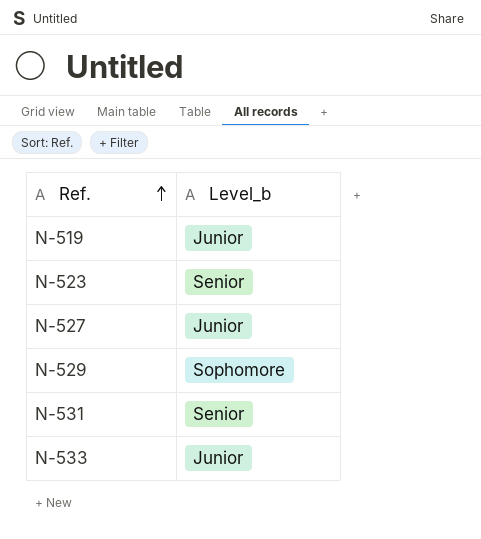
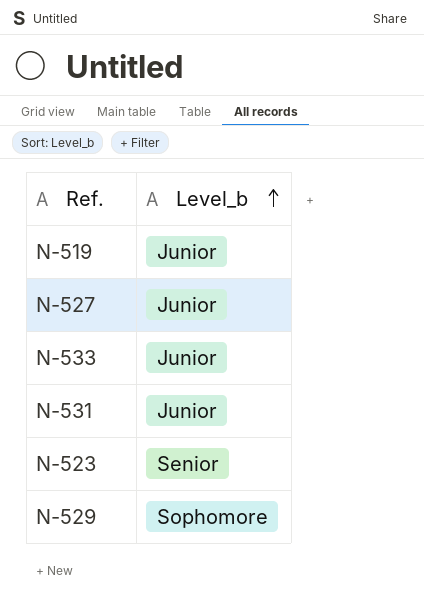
row order: Ref. ascending -> Level_b ascending
N-531 | Level_b: Senior -> Junior

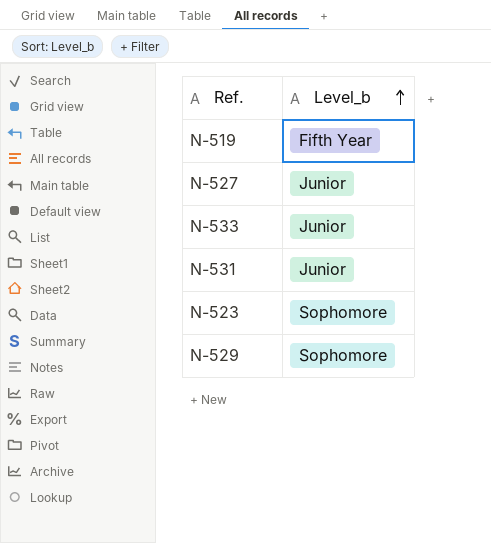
N-519 | Level_b: Junior -> Fifth Year
N-523 | Level_b: Senior -> Sophomore

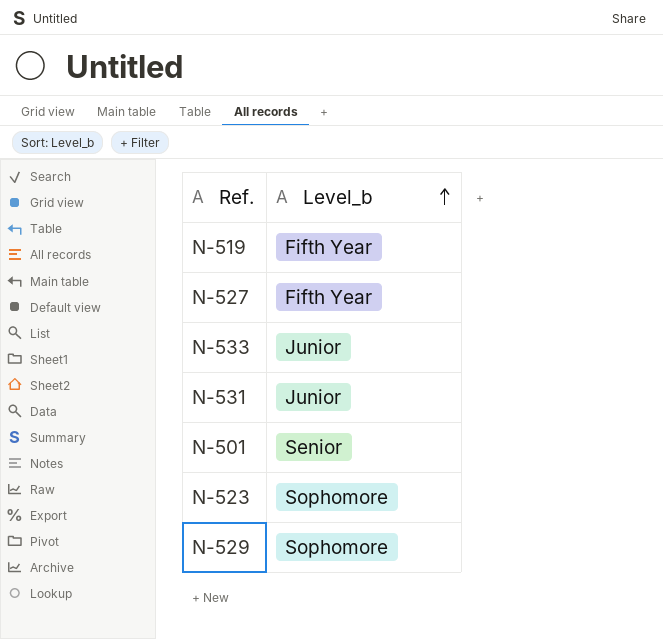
N-527 | Level_b: Junior -> Fifth Year
row N-501: none -> Senior

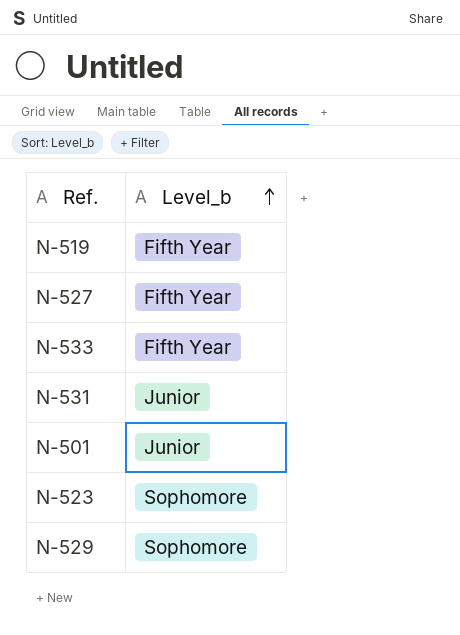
N-533 | Level_b: Junior -> Fifth Year
N-501 | Level_b: Senior -> Junior

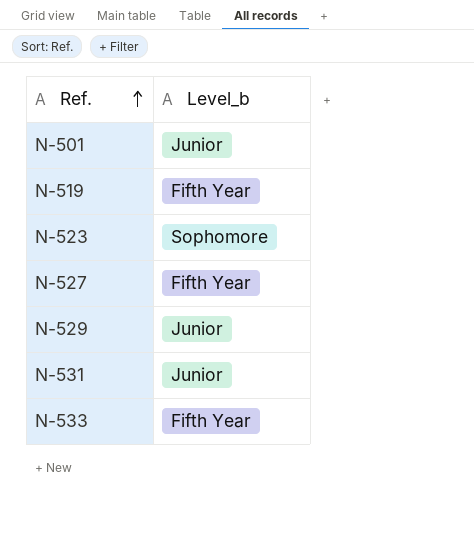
row order: Level_b ascending -> Ref. ascending
N-529 | Level_b: Sophomore -> Junior

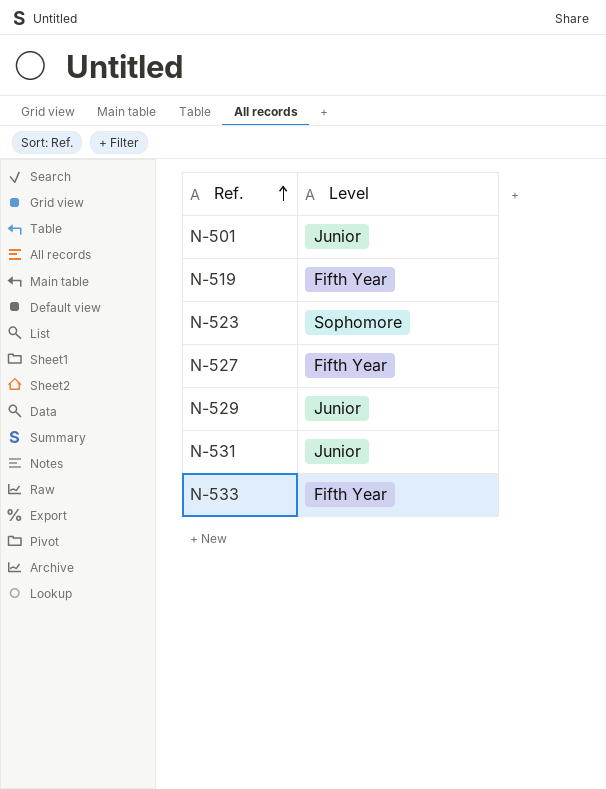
column name: Level_b -> Level

